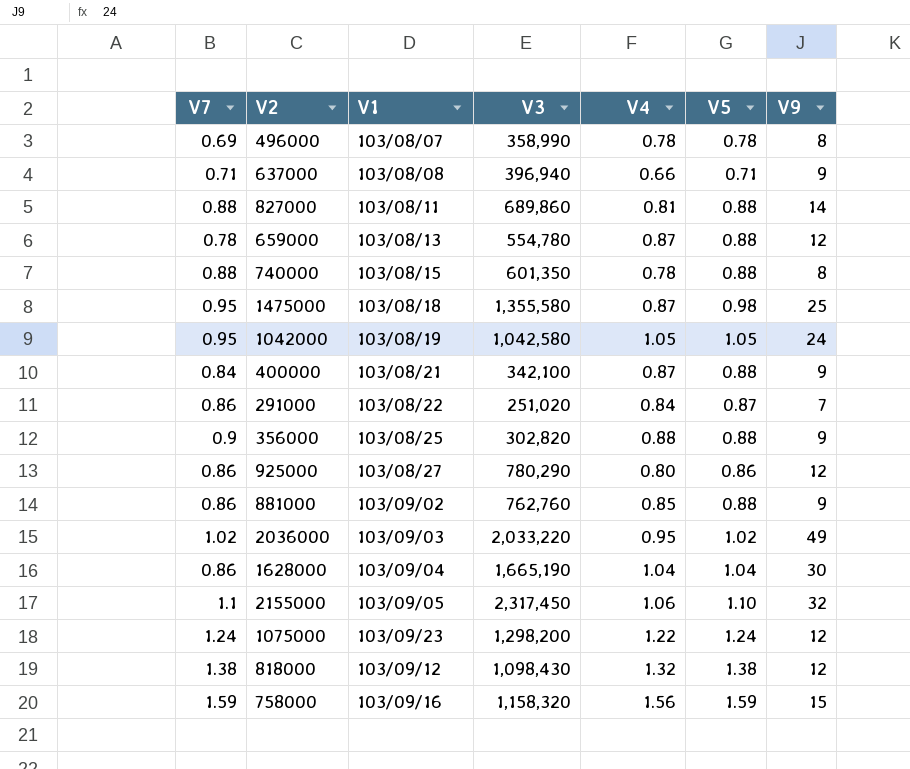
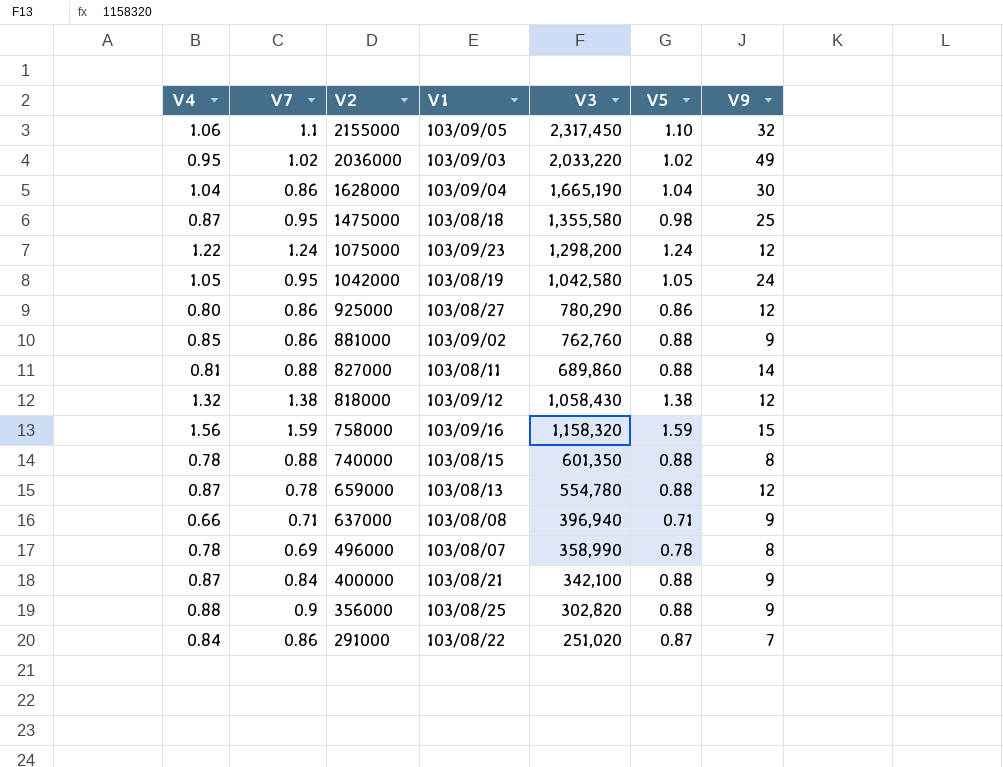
row order: none -> V2 descending
column V4 | position: 5 -> 1
818000 | V3: 1,098,430 -> 1,058,430

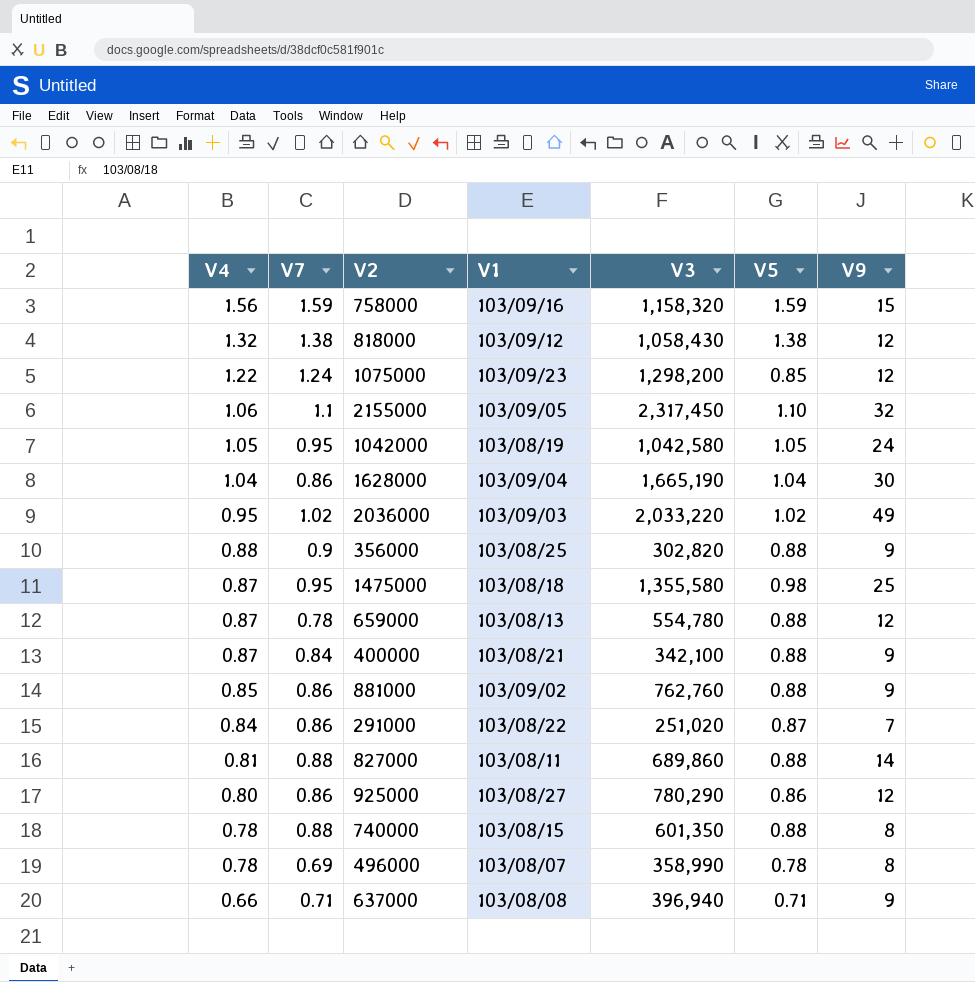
row order: V2 descending -> V4 descending
1075000 | V5: 1.24 -> 0.85

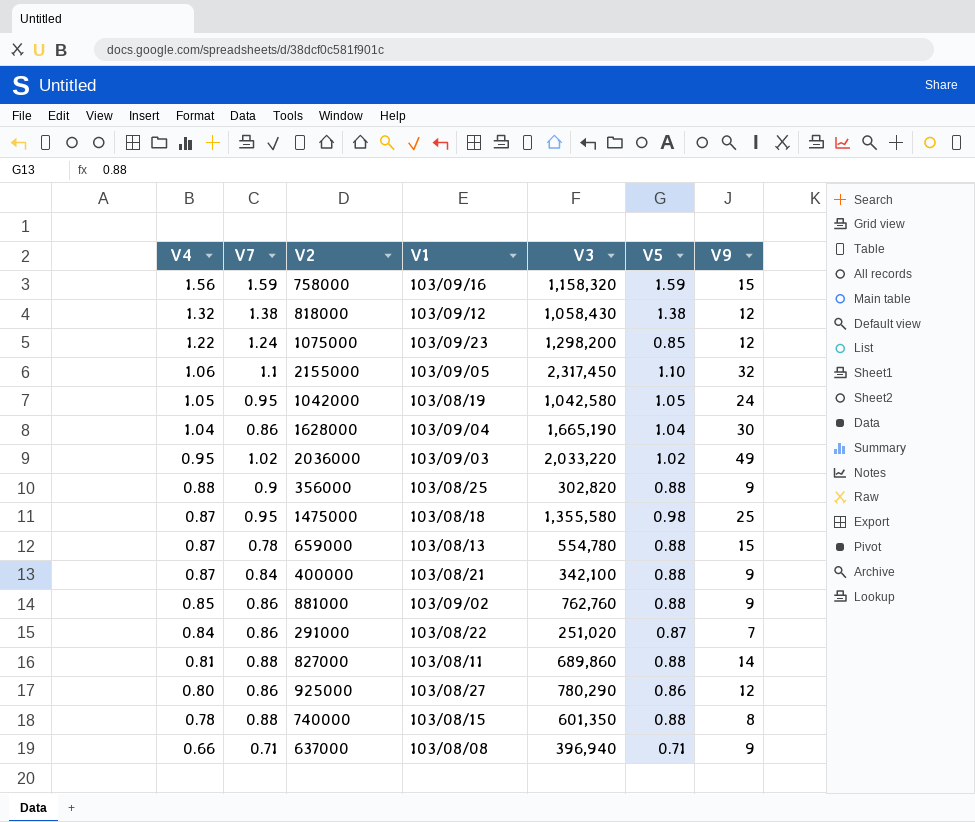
row 496000: 0.78 | 0.69 | 103/08/07 | 358,990 | 0.78 | 8 -> none
659000 | V9: 12 -> 15

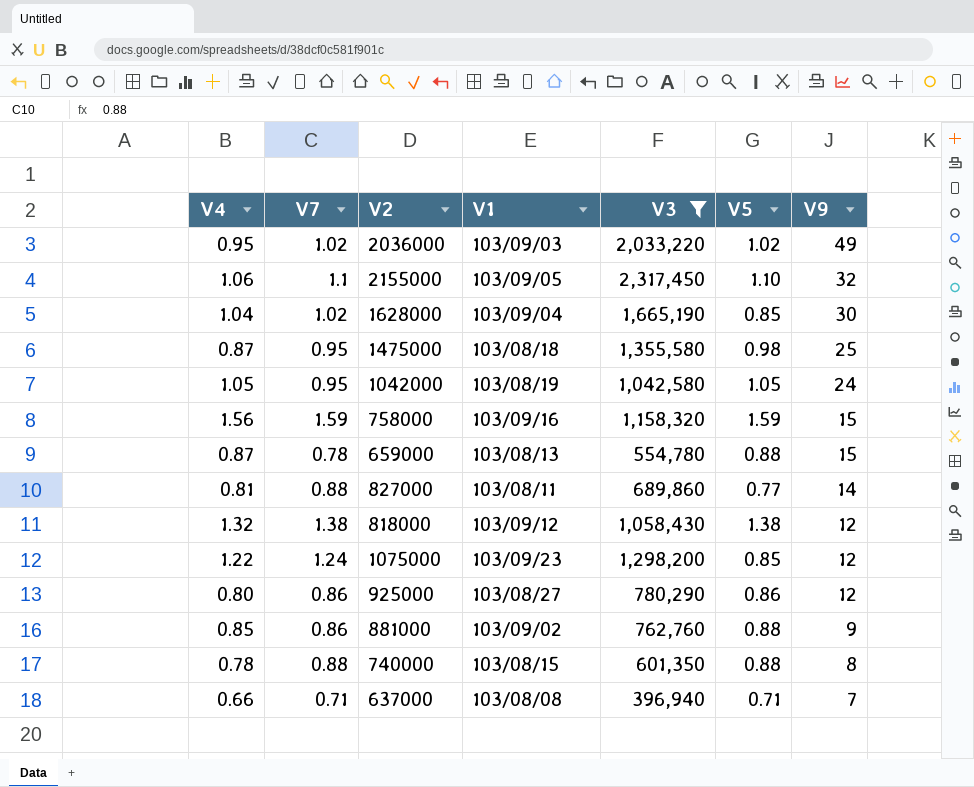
filter: none -> V3 >= 396,940
row order: V4 descending -> V9 descending
1628000 | V7: 0.86 -> 1.02
1628000 | V5: 1.04 -> 0.85
827000 | V5: 0.88 -> 0.77
637000 | V9: 9 -> 7

